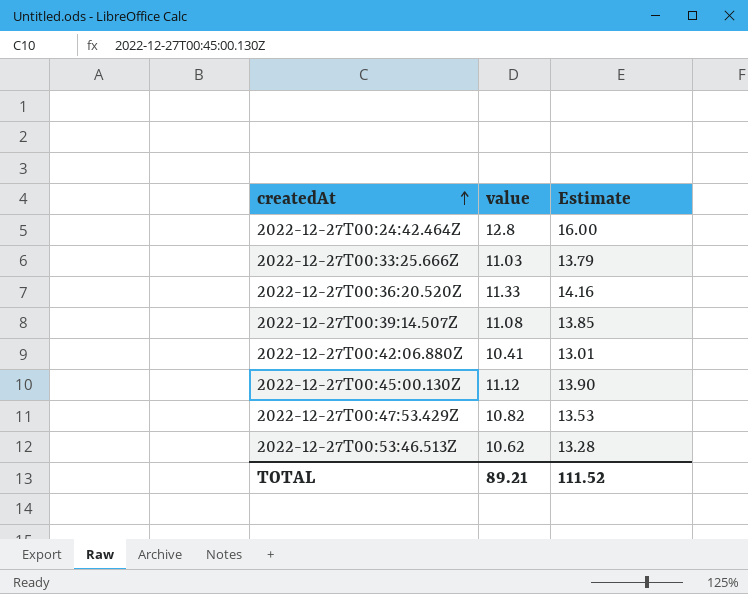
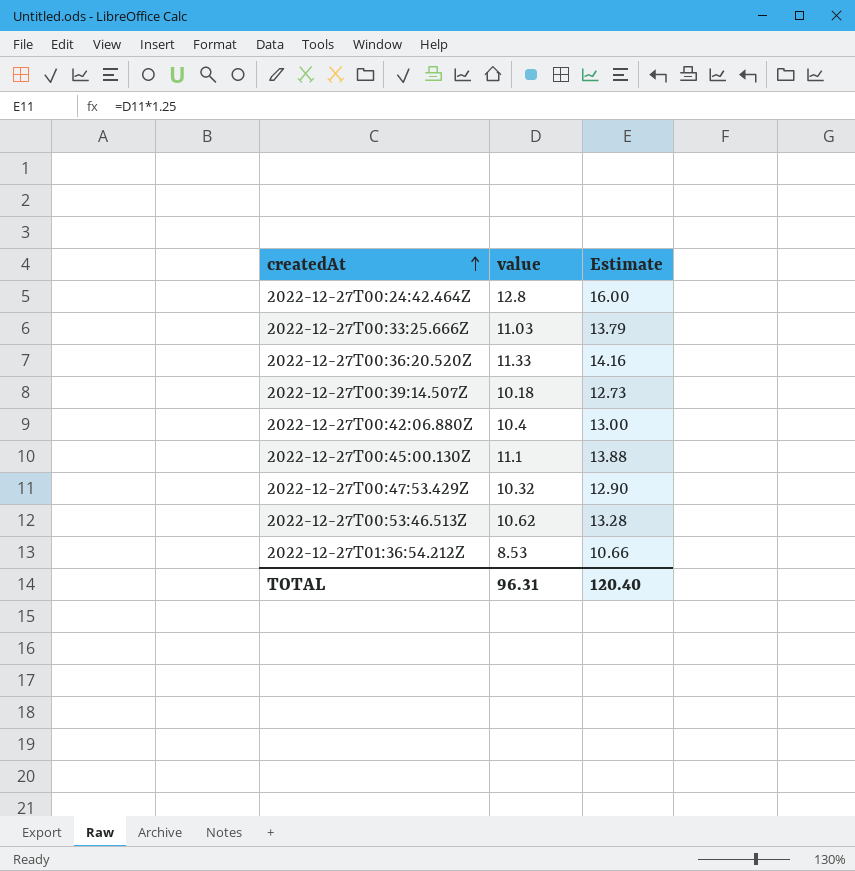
2022-12-27T00:39:14.507Z | value: 11.08 -> 10.18
2022-12-27T00:39:14.507Z | Estimate: 13.85 -> 12.73
2022-12-27T00:42:06.880Z | value: 10.41 -> 10.4
2022-12-27T00:42:06.880Z | Estimate: 13.01 -> 13.00
2022-12-27T00:45:00.130Z | value: 11.12 -> 11.1
2022-12-27T00:45:00.130Z | Estimate: 13.90 -> 13.88
2022-12-27T00:47:53.429Z | value: 10.82 -> 10.32
2022-12-27T00:47:53.429Z | Estimate: 13.53 -> 12.90
row 2022-12-27T01:36:54.212Z: none -> 8.53 | 10.66
TOTAL | value: 89.21 -> 96.31
TOTAL | Estimate: 111.52 -> 120.40

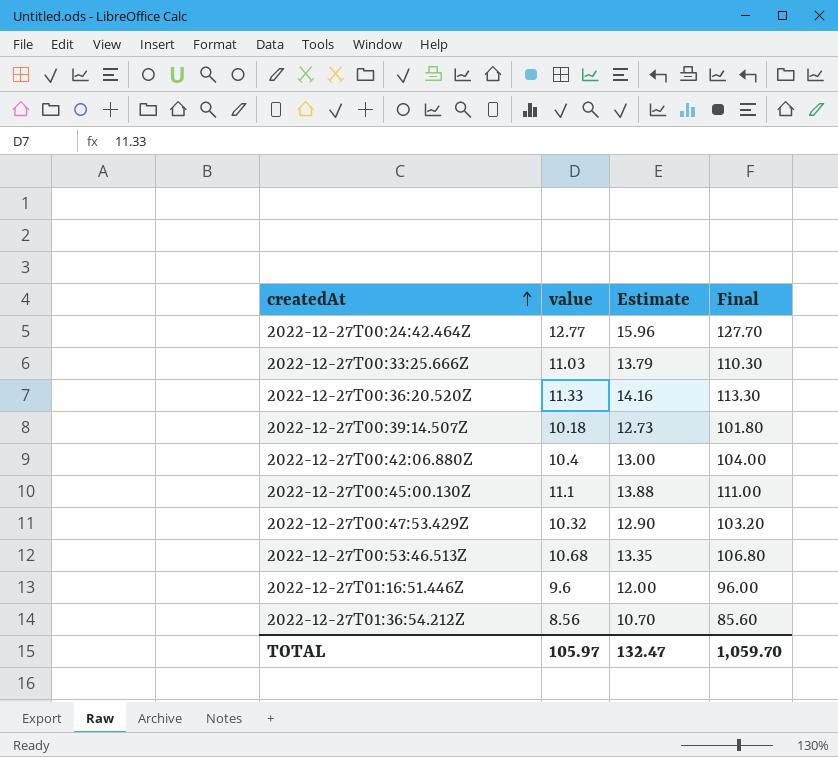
column Final | formula: none -> [value] * 10
2022-12-27T00:24:42.464Z | value: 12.8 -> 12.77
2022-12-27T00:24:42.464Z | Estimate: 16.00 -> 15.96
2022-12-27T00:53:46.513Z | value: 10.62 -> 10.68
2022-12-27T00:53:46.513Z | Estimate: 13.28 -> 13.35
row 2022-12-27T01:16:51.446Z: none -> 9.6 | 12.00 | 96.00
2022-12-27T01:36:54.212Z | value: 8.53 -> 8.56
2022-12-27T01:36:54.212Z | Estimate: 10.66 -> 10.70
TOTAL | value: 96.31 -> 105.97
TOTAL | Estimate: 120.40 -> 132.47

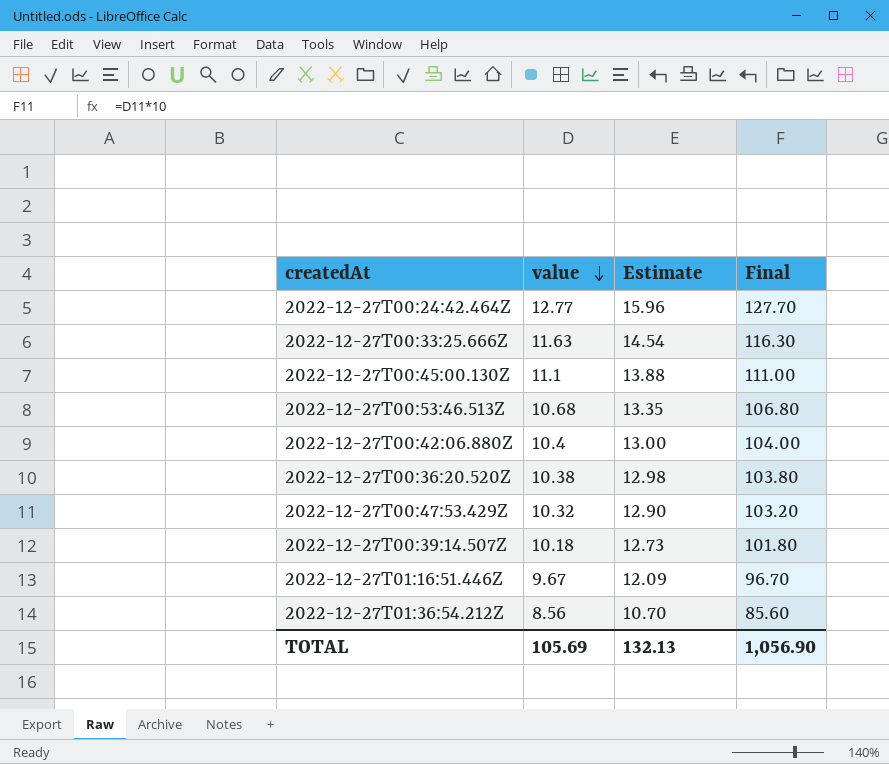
row order: createdAt ascending -> value descending
2022-12-27T00:33:25.666Z | value: 11.03 -> 11.63
2022-12-27T00:33:25.666Z | Estimate: 13.79 -> 14.54
2022-12-27T00:33:25.666Z | Final: 110.30 -> 116.30
2022-12-27T00:36:20.520Z | value: 11.33 -> 10.38
2022-12-27T00:36:20.520Z | Estimate: 14.16 -> 12.98
2022-12-27T00:36:20.520Z | Final: 113.30 -> 103.80
2022-12-27T01:16:51.446Z | value: 9.6 -> 9.67
2022-12-27T01:16:51.446Z | Estimate: 12.00 -> 12.09
2022-12-27T01:16:51.446Z | Final: 96.00 -> 96.70
TOTAL | value: 105.97 -> 105.69
TOTAL | Estimate: 132.47 -> 132.13
TOTAL | Final: 1,059.70 -> 1,056.90

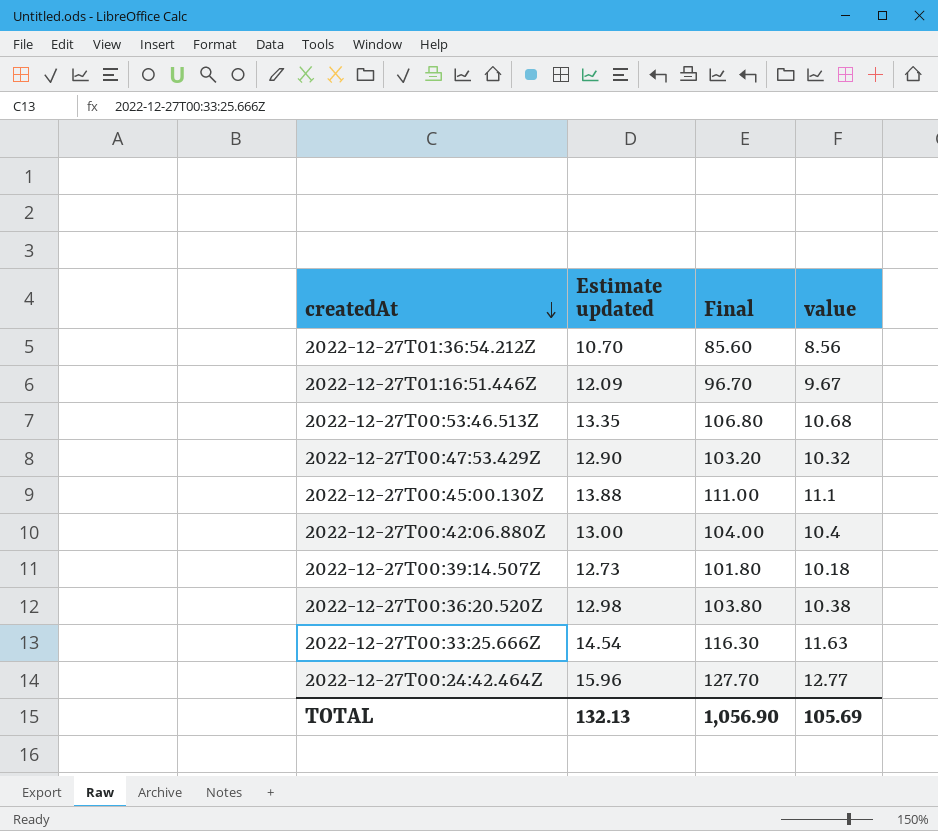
row order: value descending -> createdAt descending
column name: Estimate -> Estimate updated
column value | position: 2 -> 4

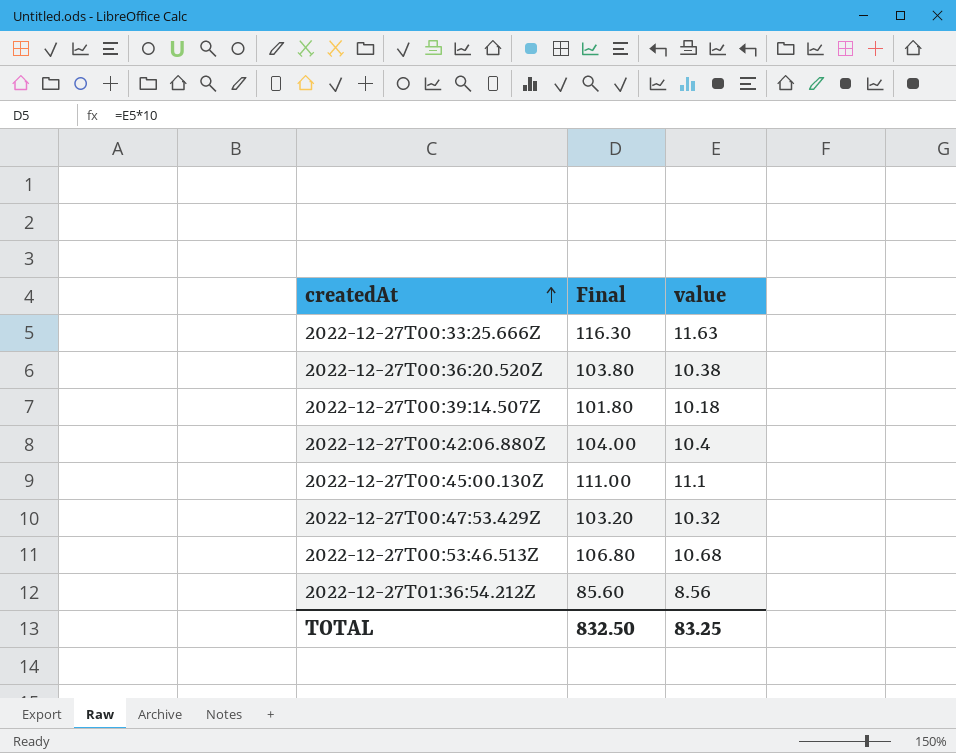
row order: createdAt descending -> createdAt ascending
column Estimate updated | formula: [value] * 1.25 -> none
row 2022-12-27T01:16:51.446Z: 12.09 | 96.70 | 9.67 -> none
row 2022-12-27T00:24:42.464Z: 15.96 | 127.70 | 12.77 -> none
TOTAL | Final: 1,056.90 -> 832.50
TOTAL | value: 105.69 -> 83.25

